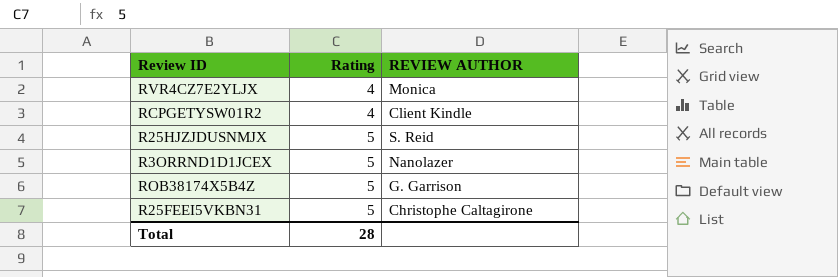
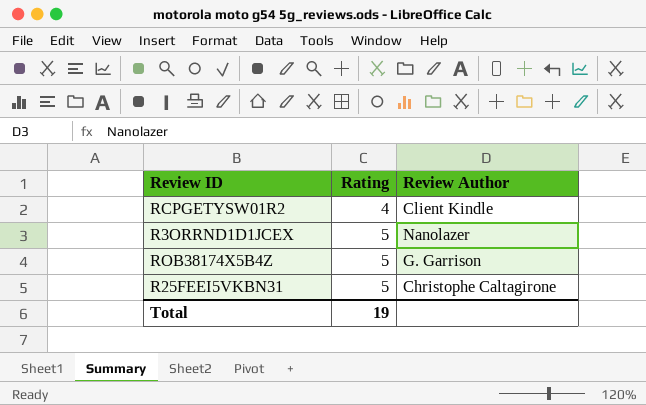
column name: REVIEW AUTHOR -> Review Author
row RVR4CZ7E2YLJX: 4 | Monica -> none
row R25HJZJDUSNMJX: 5 | S. Reid -> none
Total | Rating: 28 -> 19

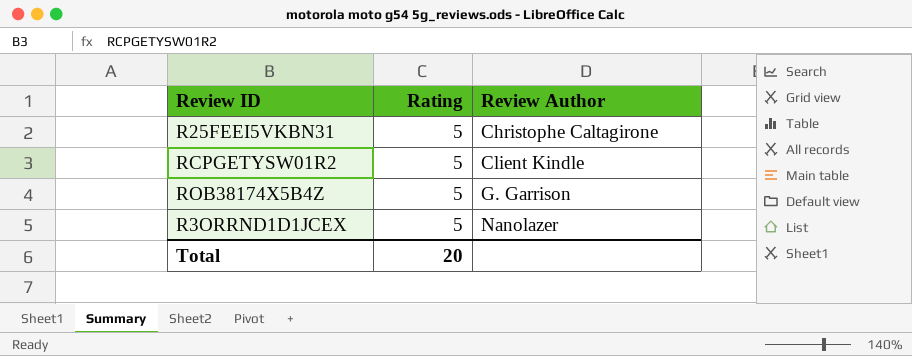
row order: Rating ascending -> Review Author ascending
RCPGETYSW01R2 | Rating: 4 -> 5
Total | Rating: 19 -> 20

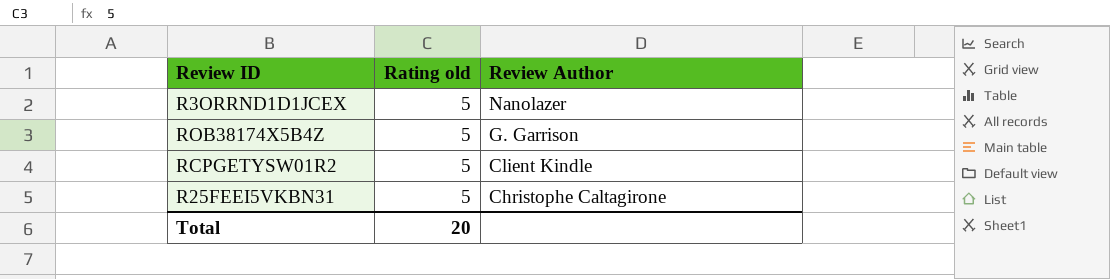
row order: Review Author ascending -> Review Author descending
column name: Rating -> Rating old

